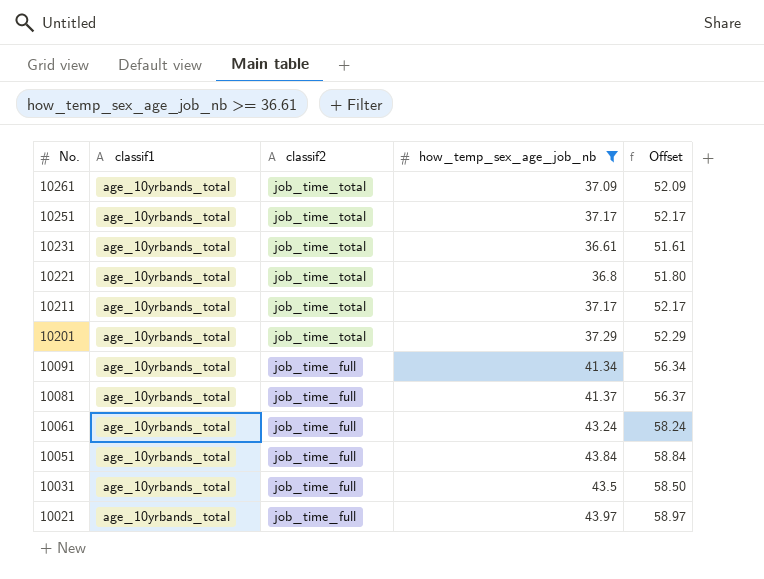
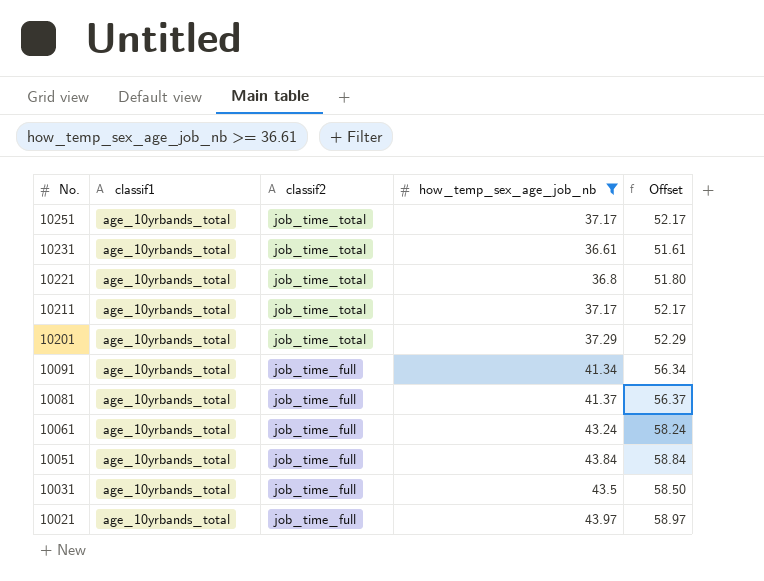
row 10261: age_10yrbands_total | job_time_total | 37.09 | 52.09 -> none

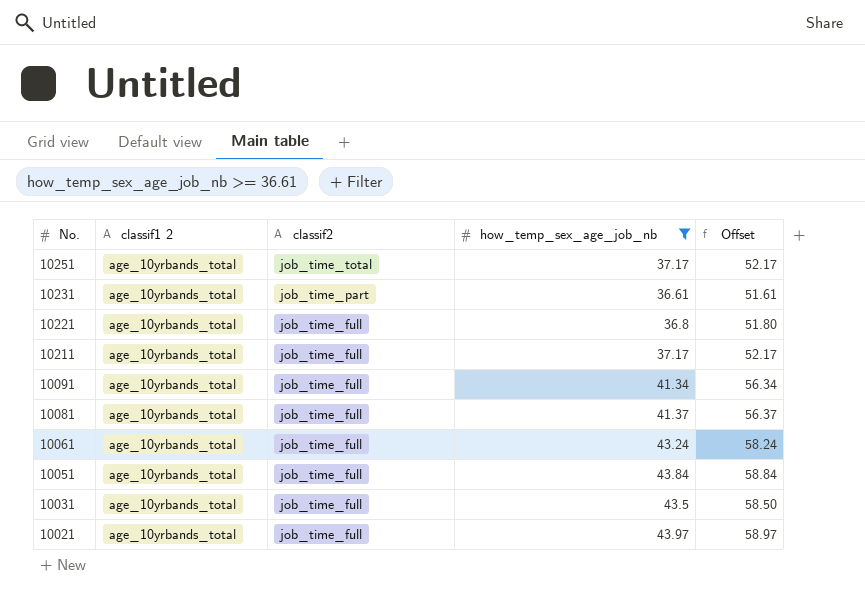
column name: classif1 -> classif1 2
row 10201: age_10yrbands_total | job_time_total | 37.29 | 52.29 -> none
10231 | classif2: job_time_total -> job_time_part
10221 | classif2: job_time_total -> job_time_full
10211 | classif2: job_time_total -> job_time_full

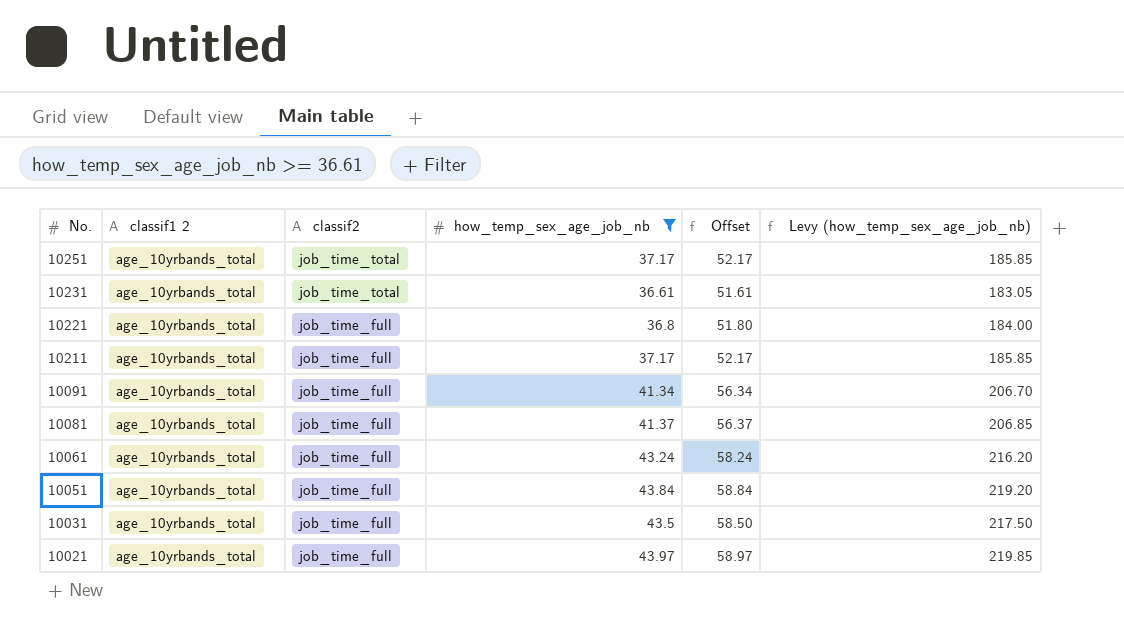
column Levy (how_temp_sex_age_job_nb) | formula: none -> [how_temp_sex_age_job_nb] * 5
10231 | classif2: job_time_part -> job_time_total

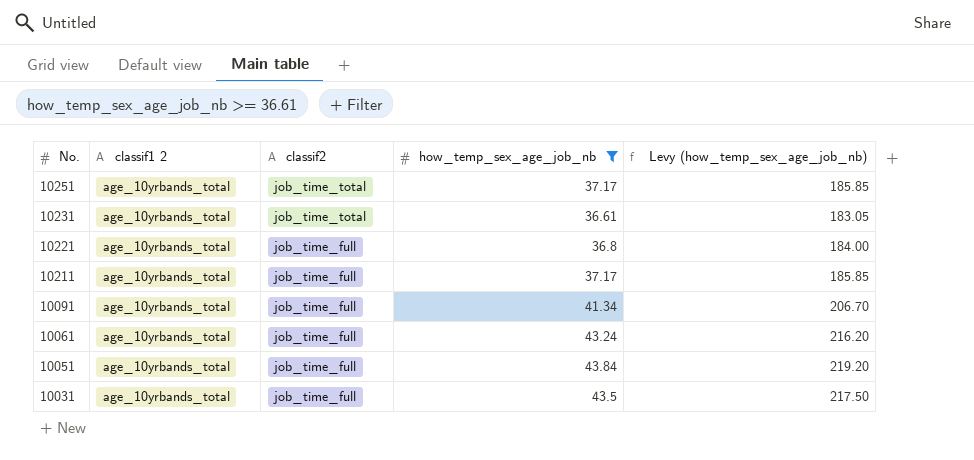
column Offset | formula: [how_temp_sex_age_job_nb] + 15 -> none
row 10081: age_10yrbands_total | job_time_full | 41.37 | 56.37 | 206.85 -> none
row 10021: age_10yrbands_total | job_time_full | 43.97 | 58.97 | 219.85 -> none

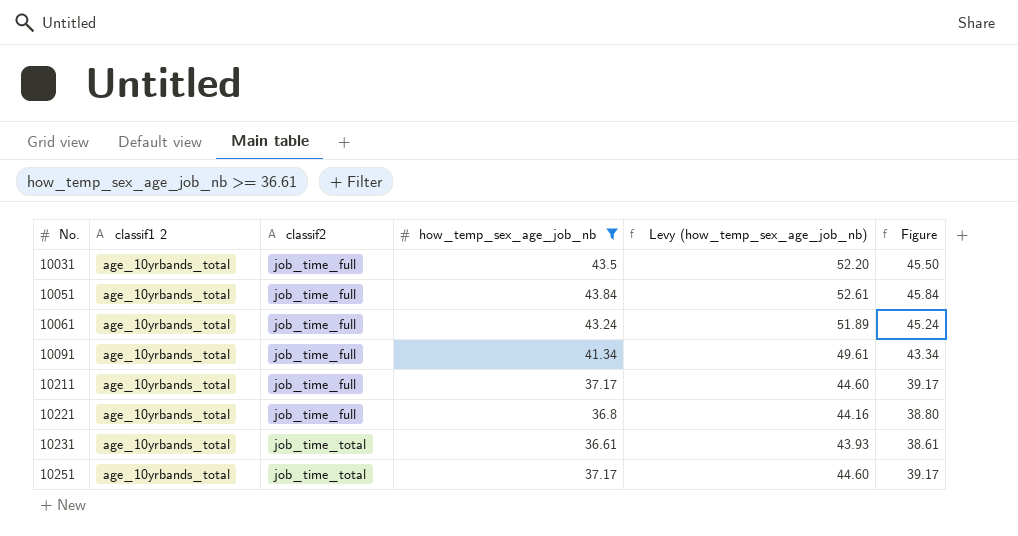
row order: No. descending -> No. ascending
column Levy (how_temp_sex_age_job_nb) | formula: [how_temp_sex_age_job_nb] * 5 -> [how_temp_sex_age_job_nb] * 1.2
column Figure | formula: none -> [how_temp_sex_age_job_nb] + 2

